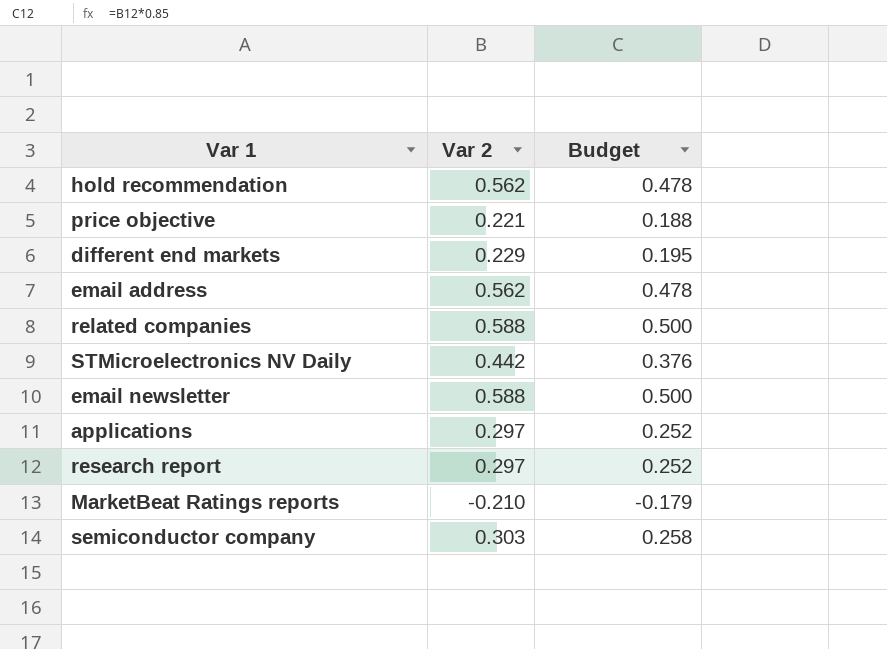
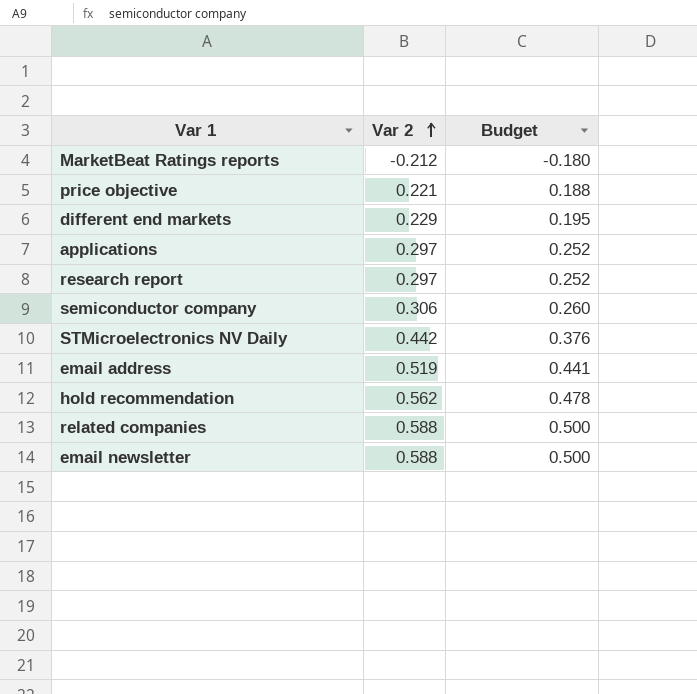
row order: none -> Var 2 ascending
MarketBeat Ratings reports | Var 2: -0.210 -> -0.212
MarketBeat Ratings reports | Budget: -0.179 -> -0.180
semiconductor company | Var 2: 0.303 -> 0.306
semiconductor company | Budget: 0.258 -> 0.260
email address | Var 2: 0.562 -> 0.519
email address | Budget: 0.478 -> 0.441

